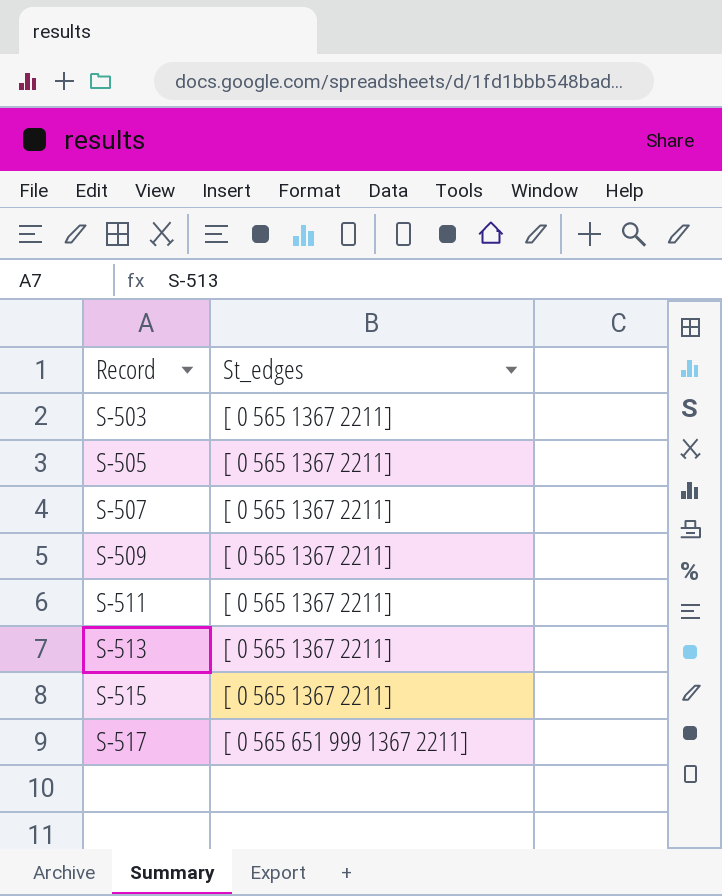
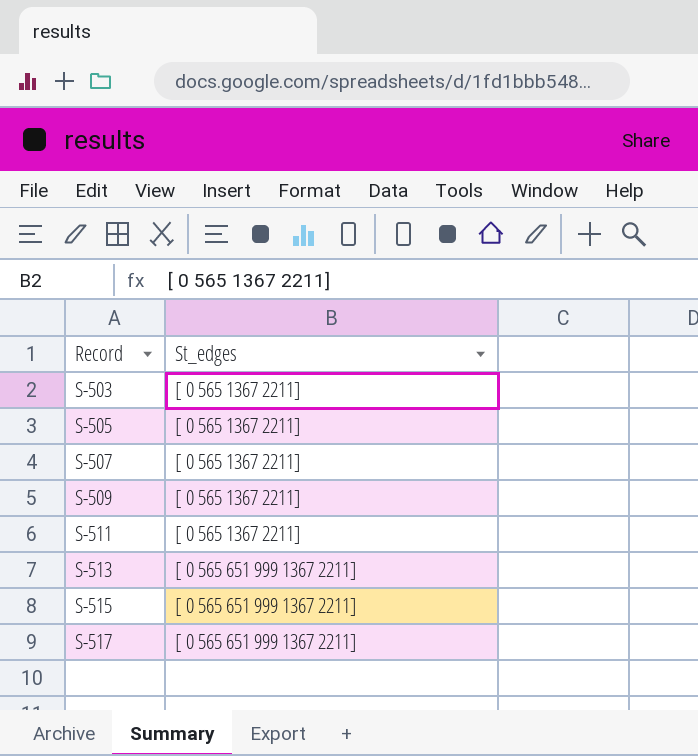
S-513 | St_edges: [ 0 565 1367 2211] -> [ 0 565 651 999 1367 2211]
S-515 | St_edges: [ 0 565 1367 2211] -> [ 0 565 651 999 1367 2211]

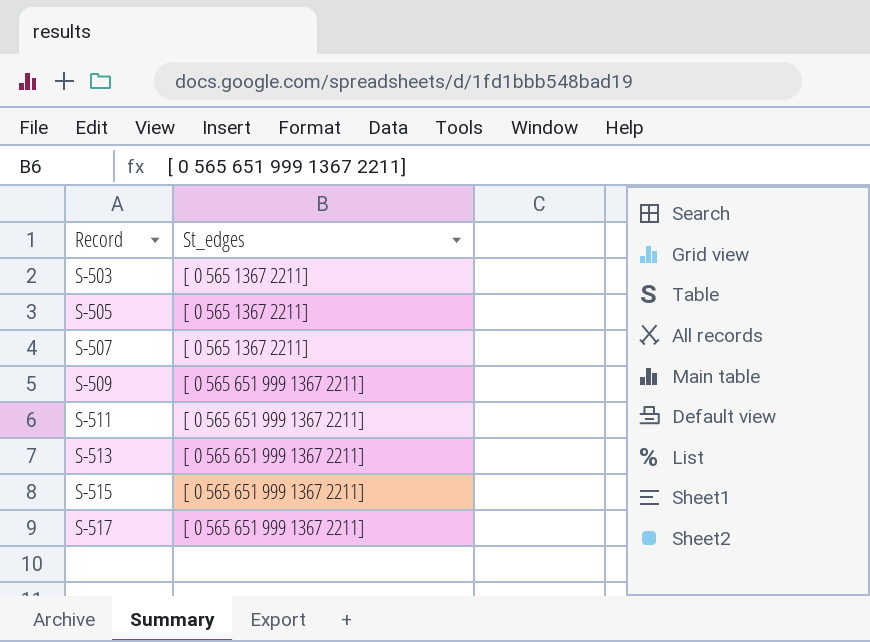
S-509 | St_edges: [ 0 565 1367 2211] -> [ 0 565 651 999 1367 2211]
S-511 | St_edges: [ 0 565 1367 2211] -> [ 0 565 651 999 1367 2211]

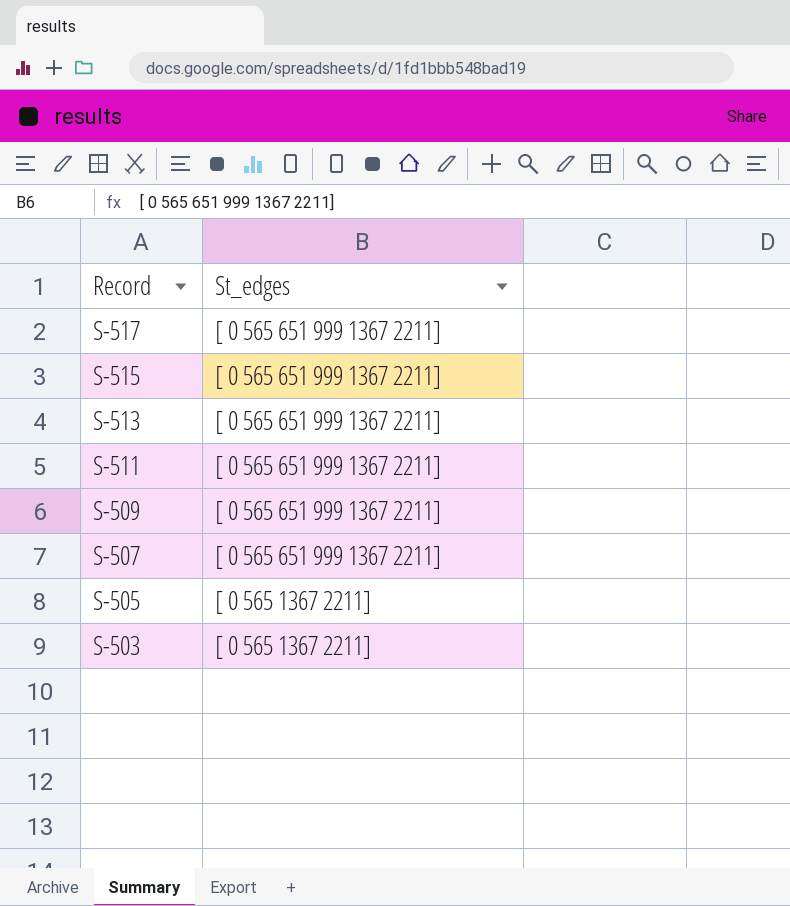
row order: Record ascending -> Record descending
S-507 | St_edges: [ 0 565 1367 2211] -> [ 0 565 651 999 1367 2211]

